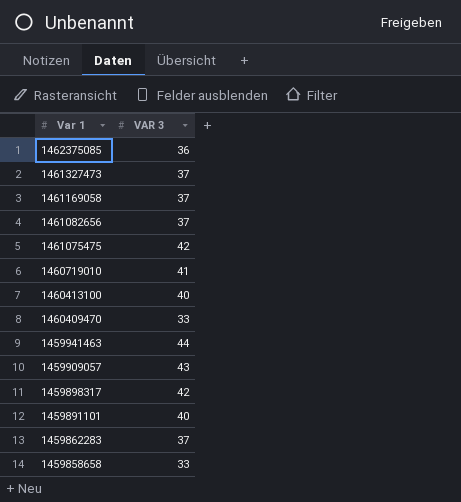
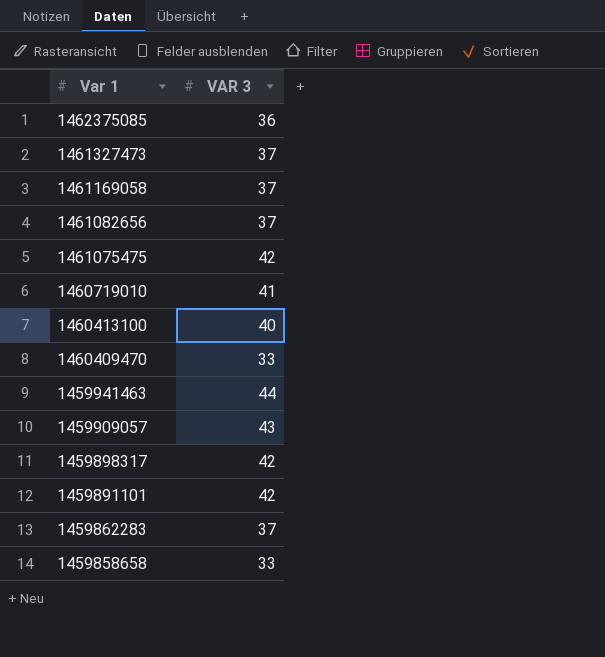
1459891101 | VAR 3: 40 -> 42

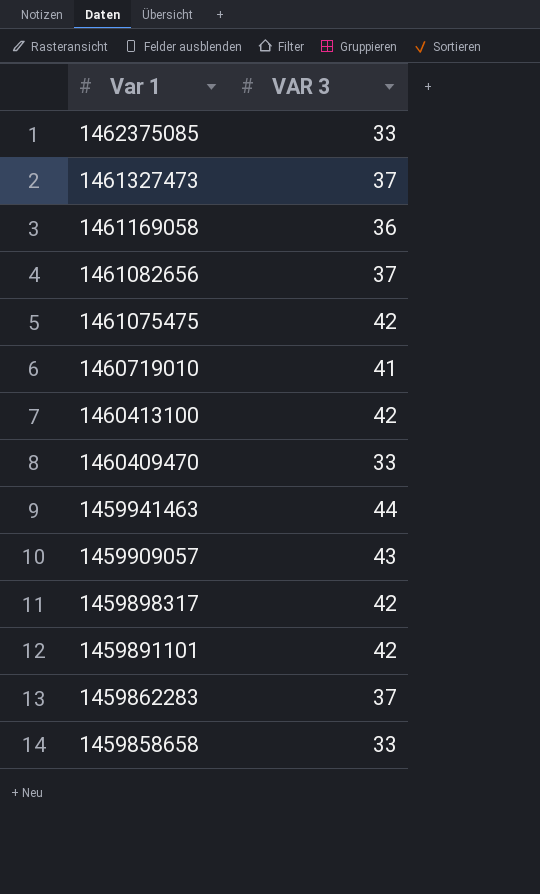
1462375085 | VAR 3: 36 -> 33
1461169058 | VAR 3: 37 -> 36
1460413100 | VAR 3: 40 -> 42

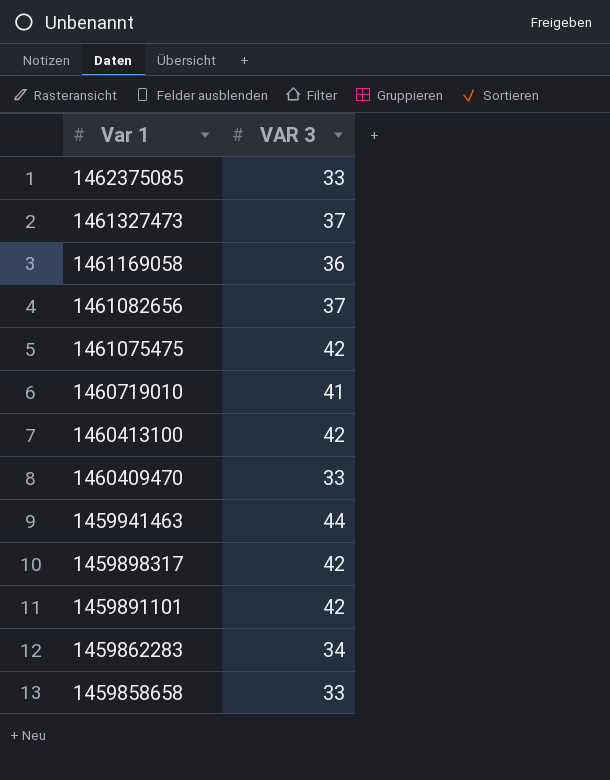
row 1459909057: 43 -> none
1459862283 | VAR 3: 37 -> 34

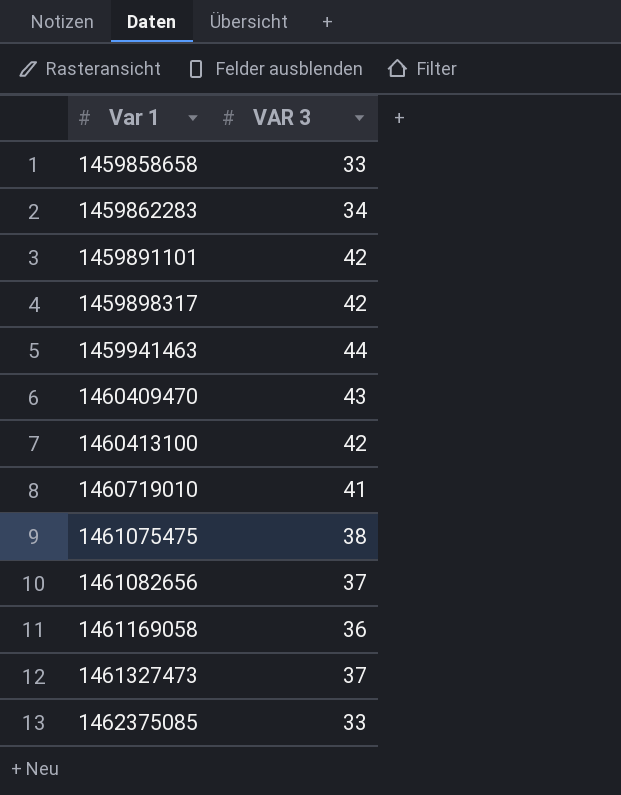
row order: Var 1 descending -> Var 1 ascending
1460409470 | VAR 3: 33 -> 43
1461075475 | VAR 3: 42 -> 38

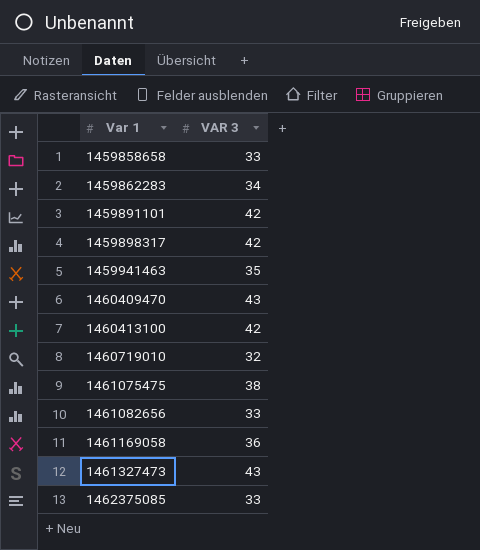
1459941463 | VAR 3: 44 -> 35
1460719010 | VAR 3: 41 -> 32
1461082656 | VAR 3: 37 -> 33
1461327473 | VAR 3: 37 -> 43

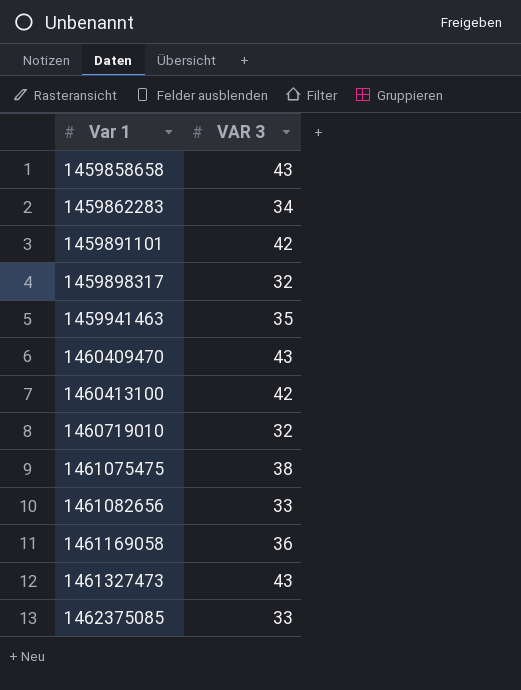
1459858658 | VAR 3: 33 -> 43
1459898317 | VAR 3: 42 -> 32

